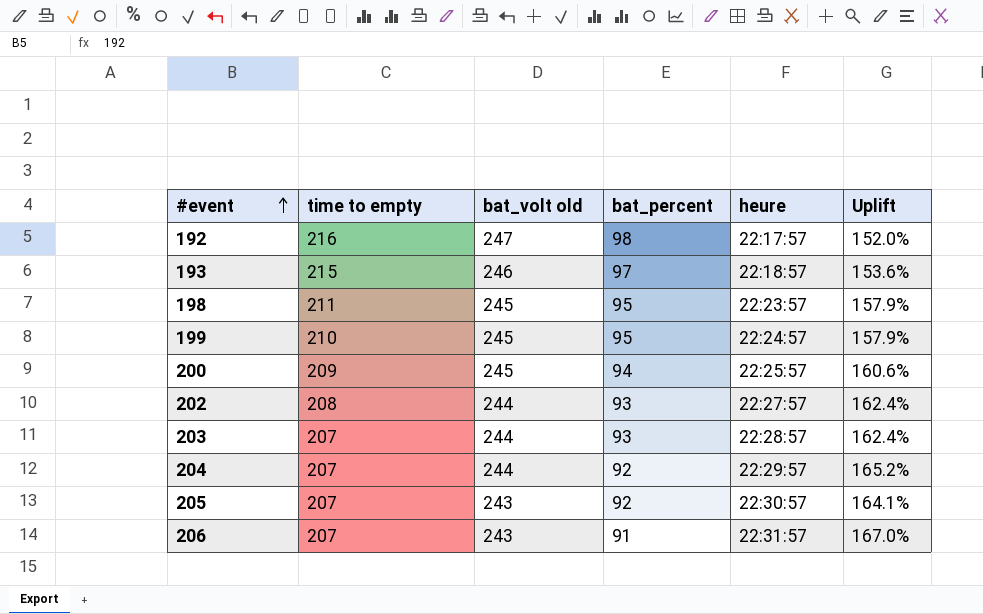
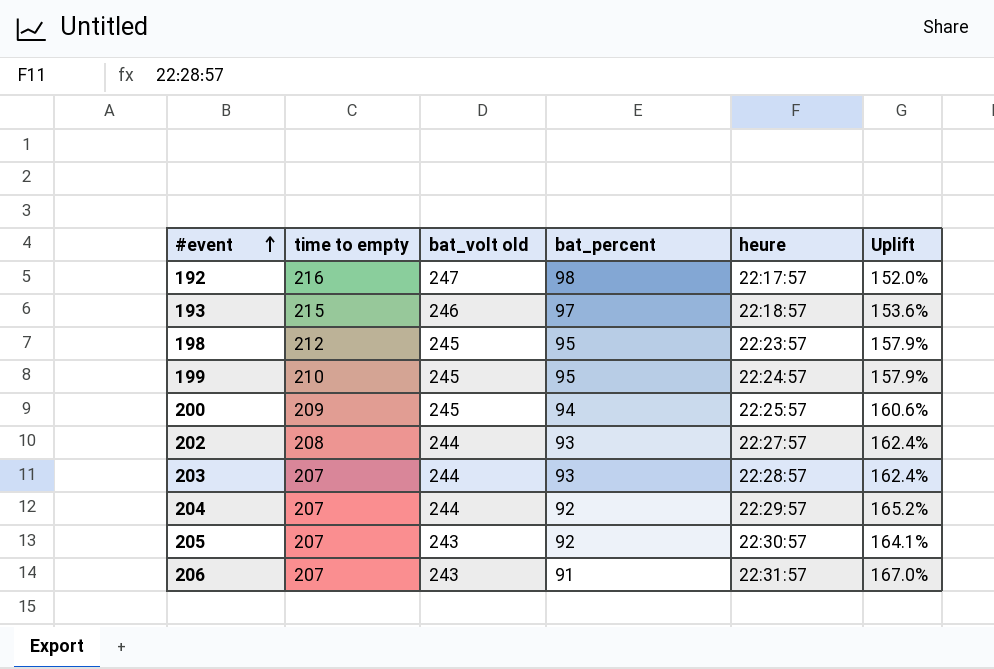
198 | time to empty: 211 -> 212

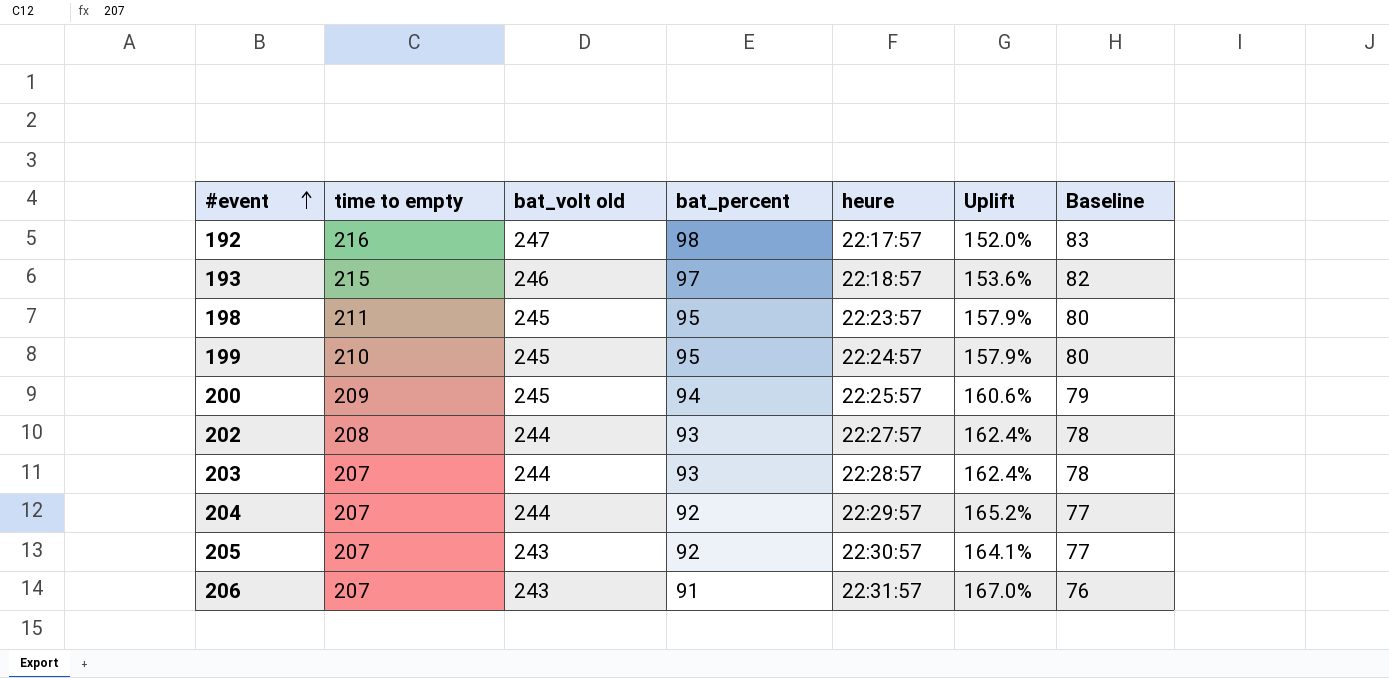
column Baseline | formula: none -> [bat_percent] - 15
198 | time to empty: 212 -> 211

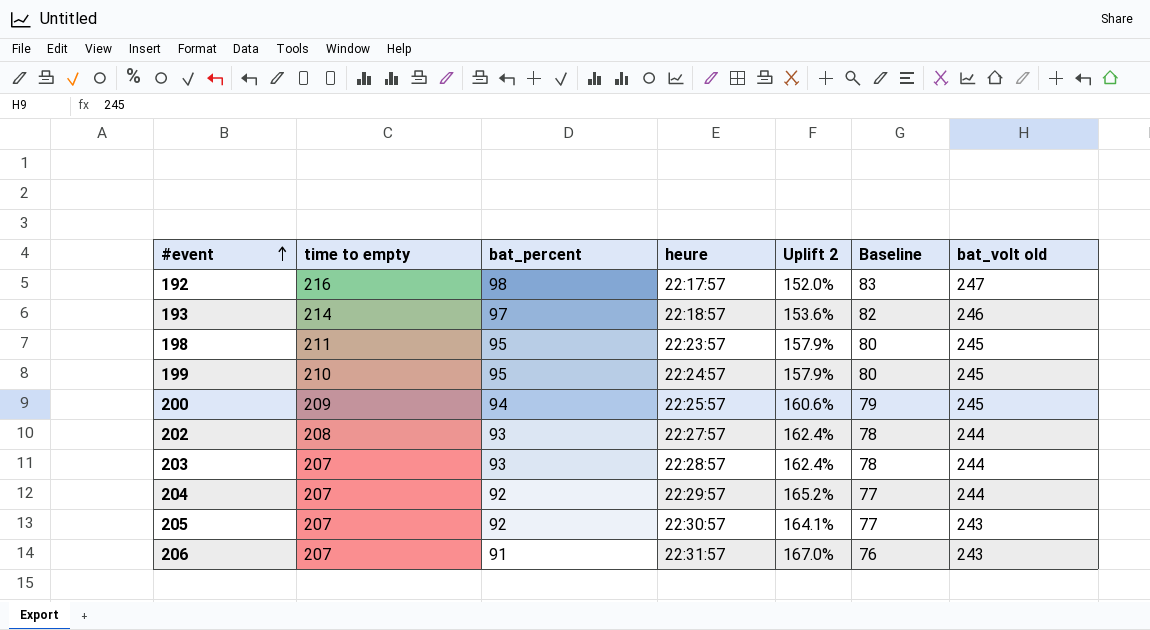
column name: Uplift -> Uplift 2
column bat_volt old | position: 3 -> 7
193 | time to empty: 215 -> 214

